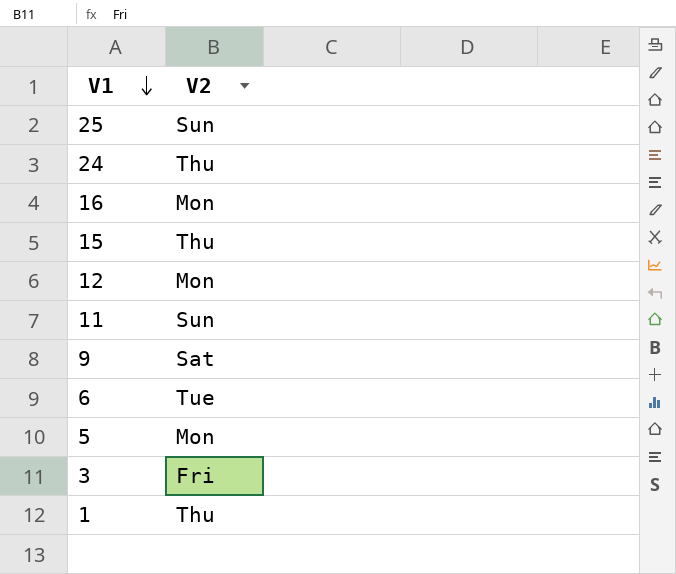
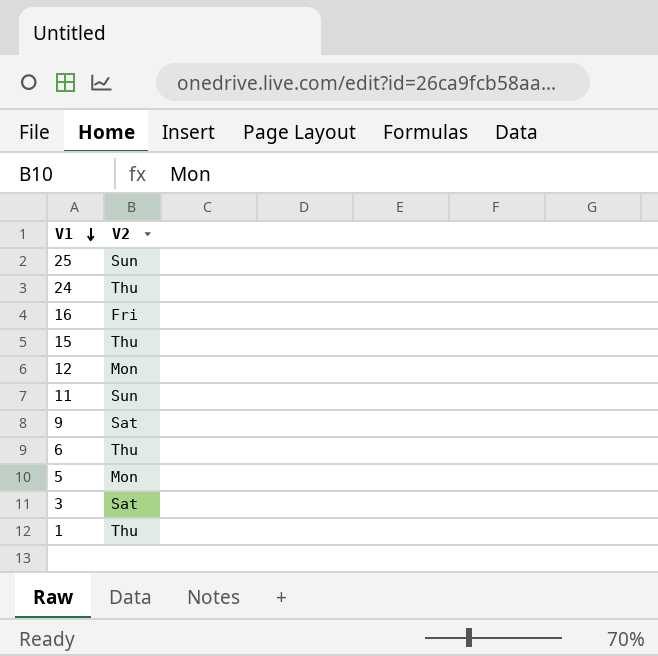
16 | V2: Mon -> Fri
6 | V2: Tue -> Thu
3 | V2: Fri -> Sat

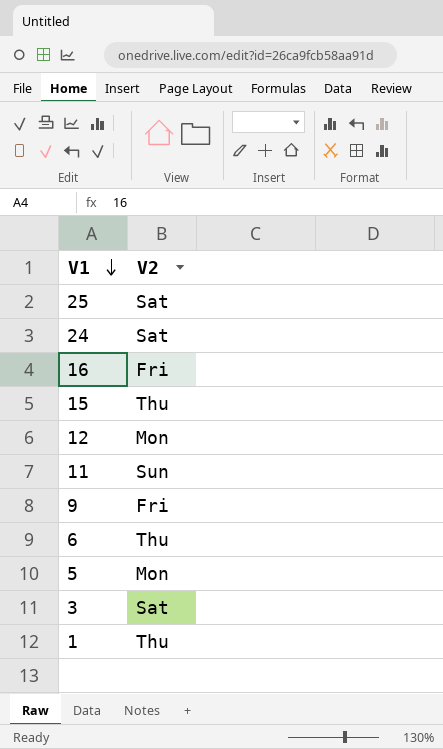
25 | V2: Sun -> Sat
24 | V2: Thu -> Sat
9 | V2: Sat -> Fri

